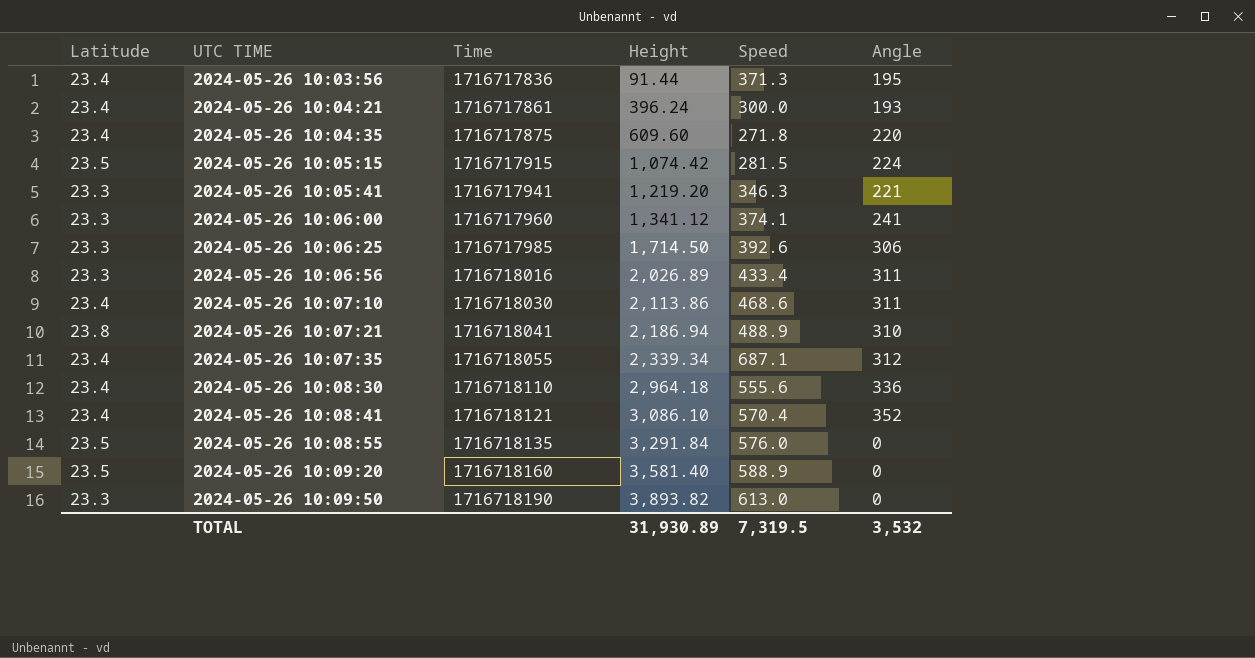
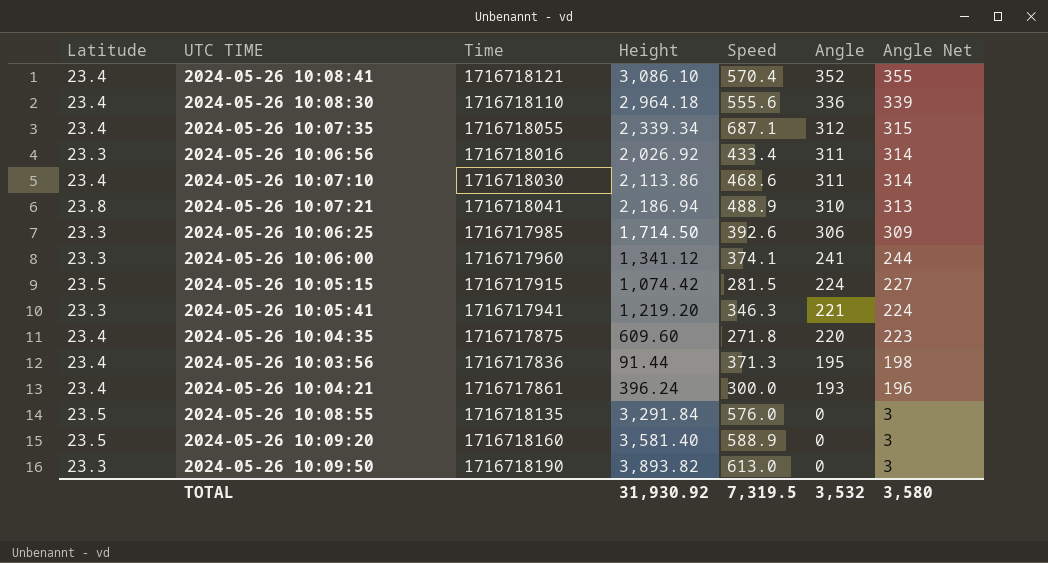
row order: UTC TIME ascending -> Angle descending
column Angle Net | formula: none -> [Angle] + 3
2024-05-26 10:06:56 | Height: 2,026.89 -> 2,026.92
TOTAL | Height: 31,930.89 -> 31,930.92

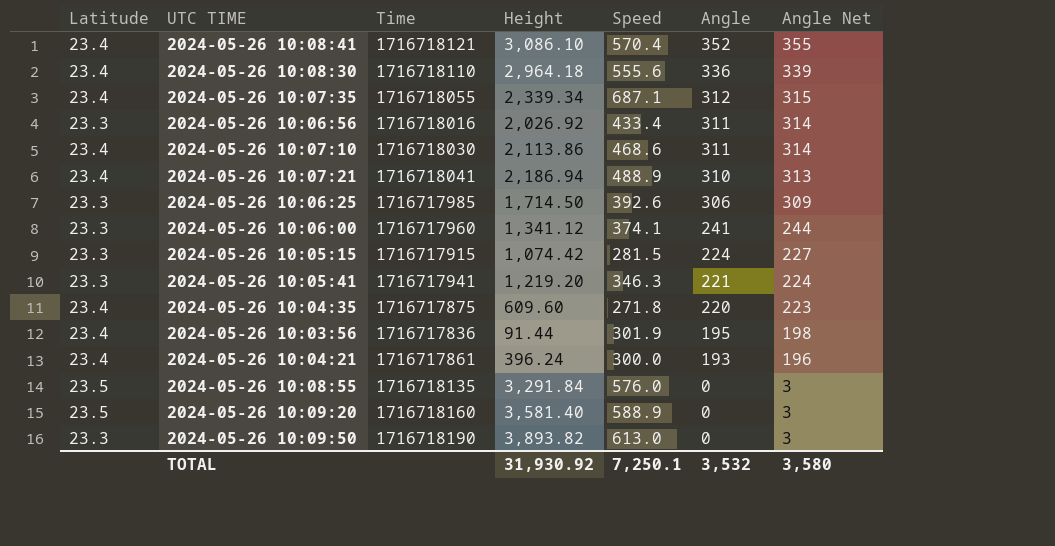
2024-05-26 10:07:21 | Latitude: 23.8 -> 23.4
2024-05-26 10:05:15 | Latitude: 23.5 -> 23.3
2024-05-26 10:03:56 | Speed: 371.3 -> 301.9
TOTAL | Speed: 7,319.5 -> 7,250.1

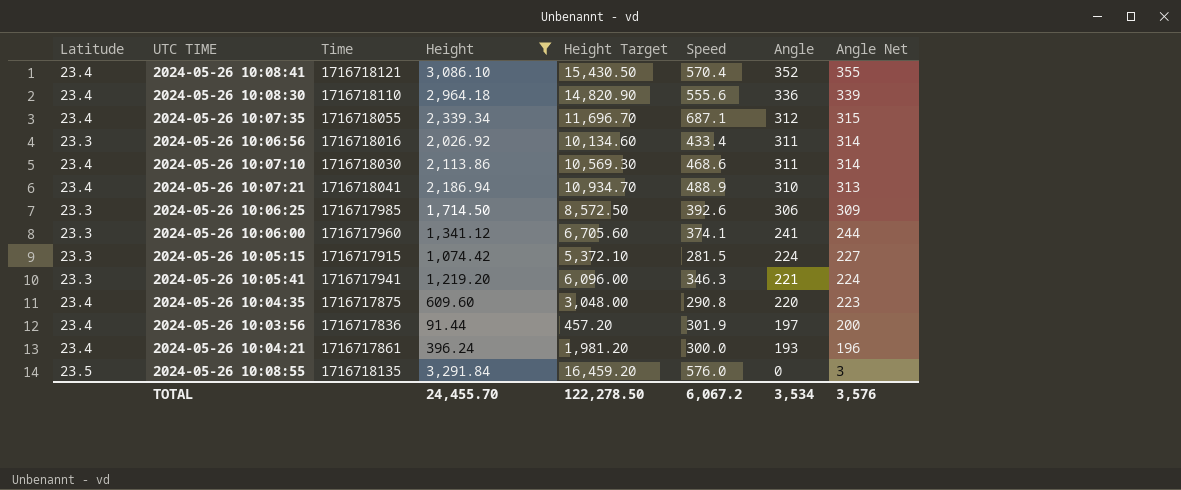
filter: none -> Height <= 3,291.84
column Height Target | formula: none -> [Height] * 5
2024-05-26 10:04:35 | Speed: 271.8 -> 290.8
2024-05-26 10:03:56 | Angle: 195 -> 197
2024-05-26 10:03:56 | Angle Net: 198 -> 200
TOTAL | Height: 31,930.92 -> 24,455.70
TOTAL | Speed: 7,250.1 -> 6,067.2
TOTAL | Angle: 3,532 -> 3,534
TOTAL | Angle Net: 3,580 -> 3,576

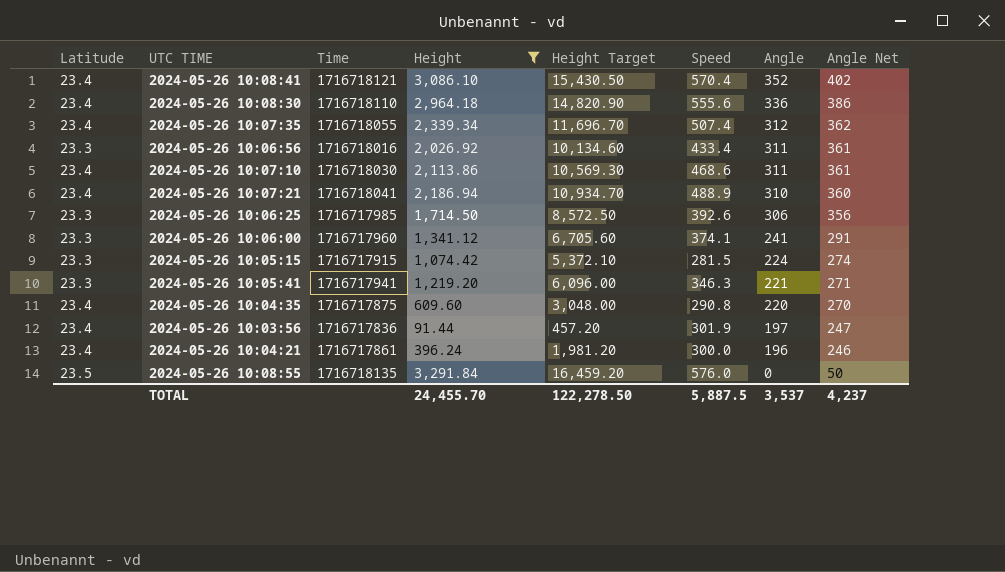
column Angle Net | formula: [Angle] + 3 -> [Angle] + 50
2024-05-26 10:07:35 | Speed: 687.1 -> 507.4
2024-05-26 10:04:21 | Angle: 193 -> 196
TOTAL | Speed: 6,067.2 -> 5,887.5
TOTAL | Angle: 3,534 -> 3,537
TOTAL | Angle Net: 3,576 -> 4,237

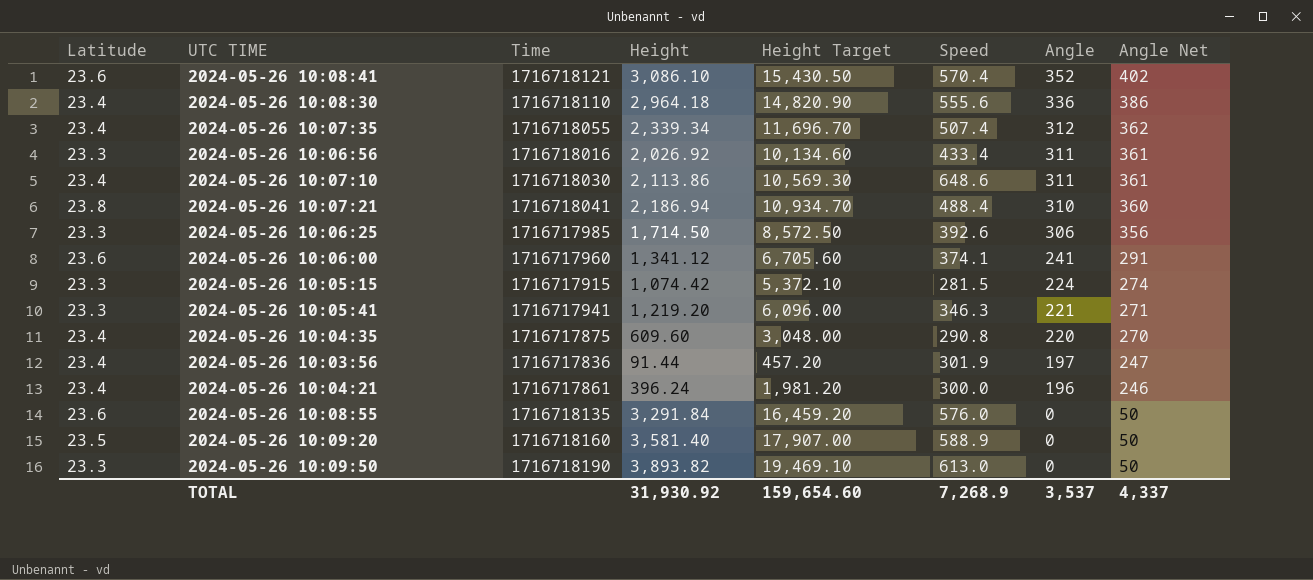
filter: Height <= 3,291.84 -> none
2024-05-26 10:08:41 | Latitude: 23.4 -> 23.6
2024-05-26 10:07:10 | Speed: 468.6 -> 648.6
2024-05-26 10:07:21 | Latitude: 23.4 -> 23.8
2024-05-26 10:07:21 | Speed: 488.9 -> 488.4
2024-05-26 10:06:00 | Latitude: 23.3 -> 23.6
2024-05-26 10:08:55 | Latitude: 23.5 -> 23.6
TOTAL | Height: 24,455.70 -> 31,930.92
TOTAL | Height Target: 122,278.50 -> 159,654.60
TOTAL | Speed: 5,887.5 -> 7,268.9
TOTAL | Angle Net: 4,237 -> 4,337

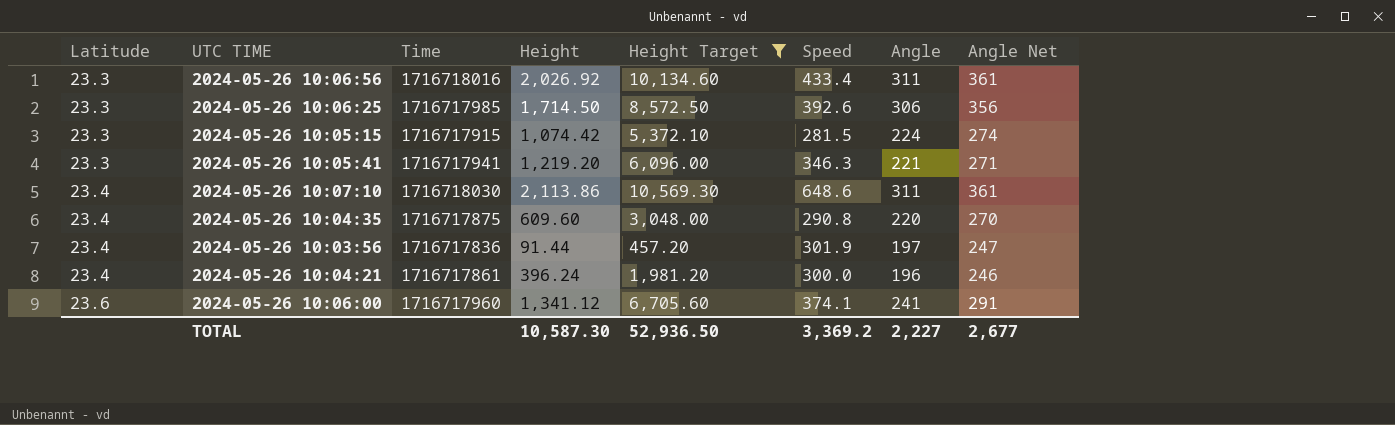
filter: none -> Height Target <= 10,569.30
row order: Angle descending -> Latitude ascending
TOTAL | Height: 31,930.92 -> 10,587.30
TOTAL | Height Target: 159,654.60 -> 52,936.50
TOTAL | Speed: 7,268.9 -> 3,369.2
TOTAL | Angle: 3,537 -> 2,227
TOTAL | Angle Net: 4,337 -> 2,677

